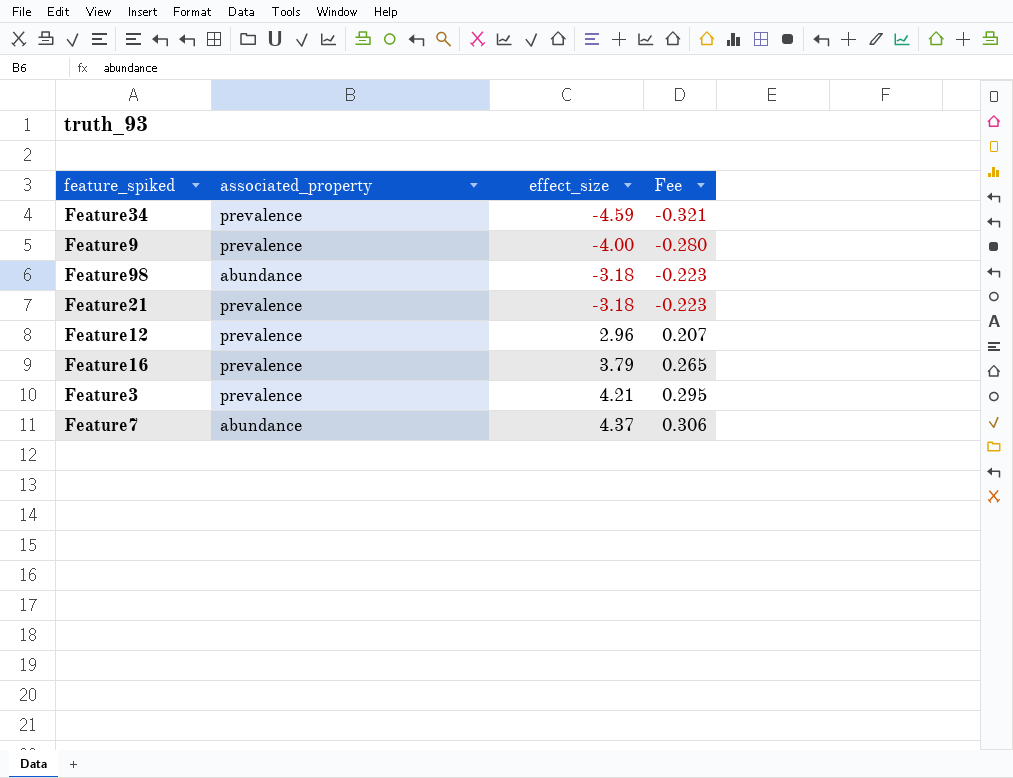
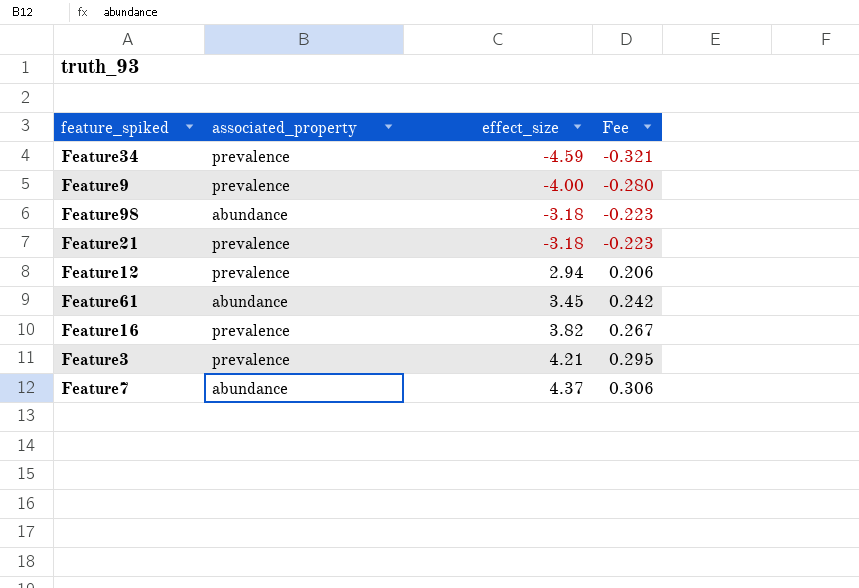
Feature12 | effect_size: 2.96 -> 2.94
Feature12 | Fee: 0.207 -> 0.206
row Feature61: none -> abundance | 3.45 | 0.242
Feature16 | effect_size: 3.79 -> 3.82
Feature16 | Fee: 0.265 -> 0.267

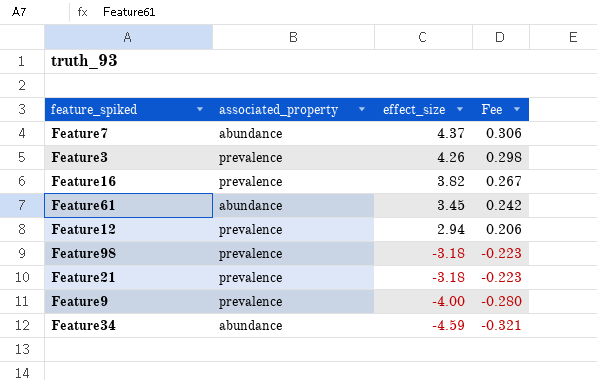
row order: effect_size ascending -> effect_size descending
Feature3 | effect_size: 4.21 -> 4.26
Feature3 | Fee: 0.295 -> 0.298
Feature98 | associated_property: abundance -> prevalence
Feature34 | associated_property: prevalence -> abundance

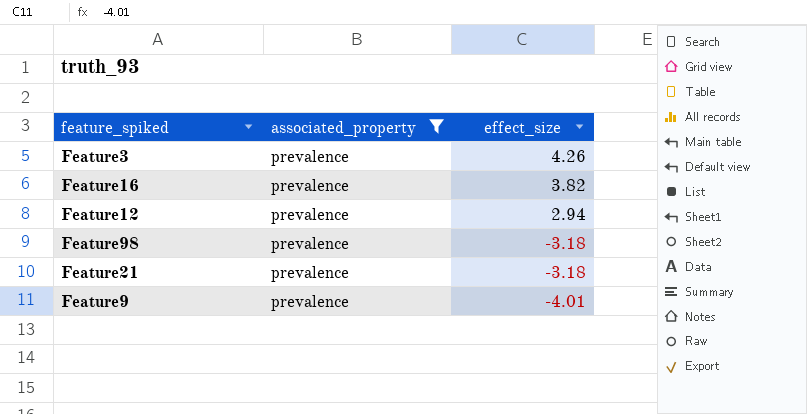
filter: none -> associated_property = prevalence
column Fee | formula: [effect_size] * 0.07 -> none
Feature9 | effect_size: -4.00 -> -4.01

